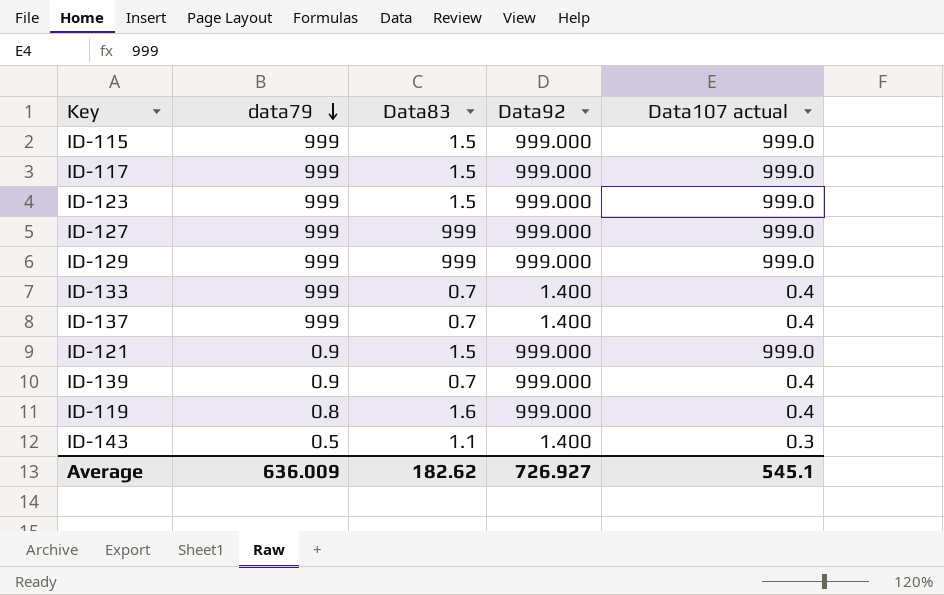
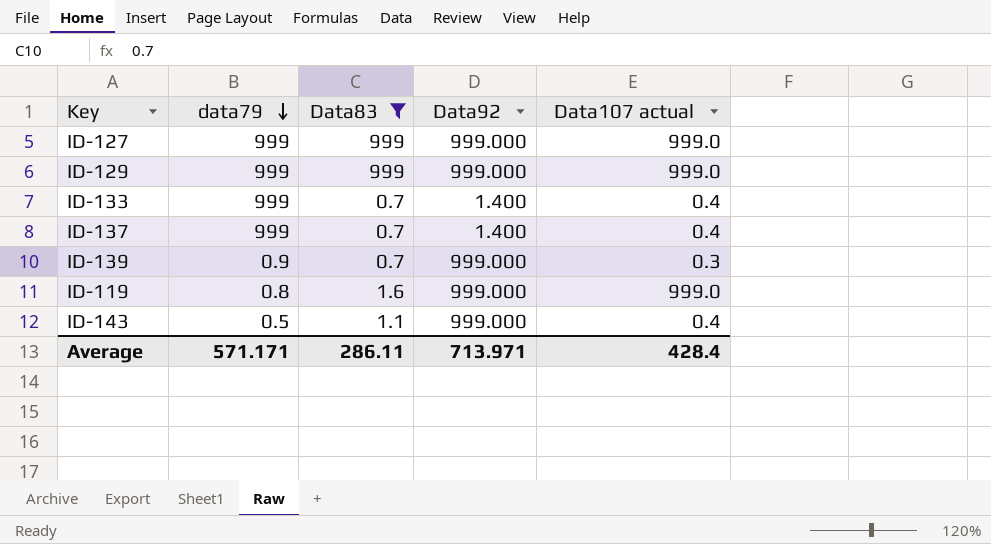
filter: none -> Data83 != 1.5
ID-139 | Data107 actual: 0.4 -> 0.3
ID-119 | Data107 actual: 0.4 -> 999.0
ID-143 | Data92: 1.400 -> 999.000
ID-143 | Data107 actual: 0.3 -> 0.4
Average | data79: 636.009 -> 571.171
Average | Data83: 182.62 -> 286.11
Average | Data92: 726.927 -> 713.971
Average | Data107 actual: 545.1 -> 428.4

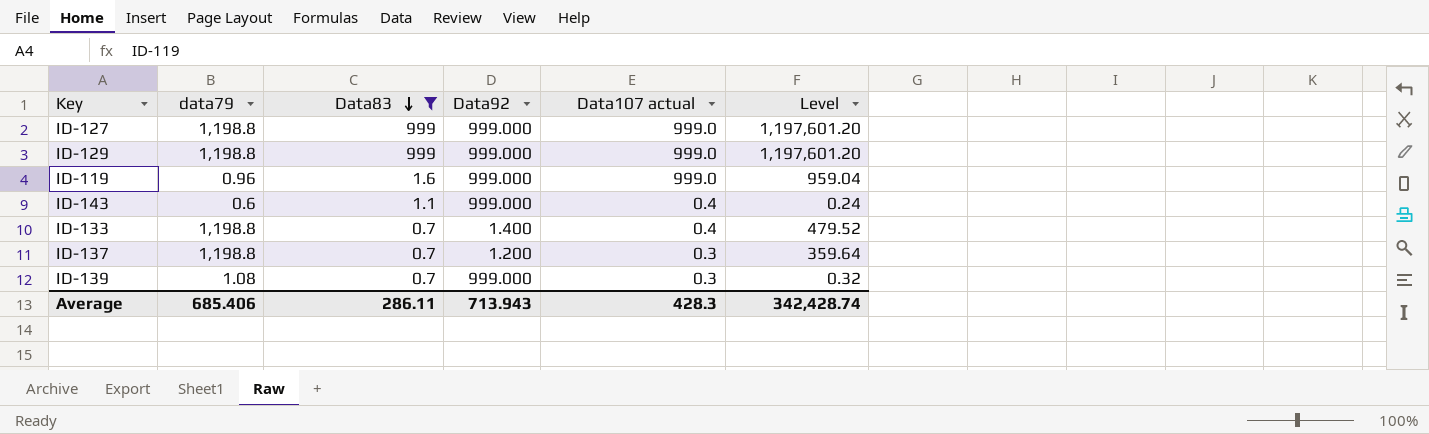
row order: data79 descending -> Data83 descending
column Level | formula: none -> [data79] * [Data107 actual]
ID-127 | data79: 999 -> 1,198.8
ID-129 | data79: 999 -> 1,198.8
ID-119 | data79: 0.8 -> 0.96
ID-143 | data79: 0.5 -> 0.6
ID-133 | data79: 999 -> 1,198.8
ID-137 | data79: 999 -> 1,198.8
ID-137 | Data92: 1.400 -> 1.200
ID-137 | Data107 actual: 0.4 -> 0.3
ID-139 | data79: 0.9 -> 1.08
Average | data79: 571.171 -> 685.406
Average | Data92: 713.971 -> 713.943
Average | Data107 actual: 428.4 -> 428.3

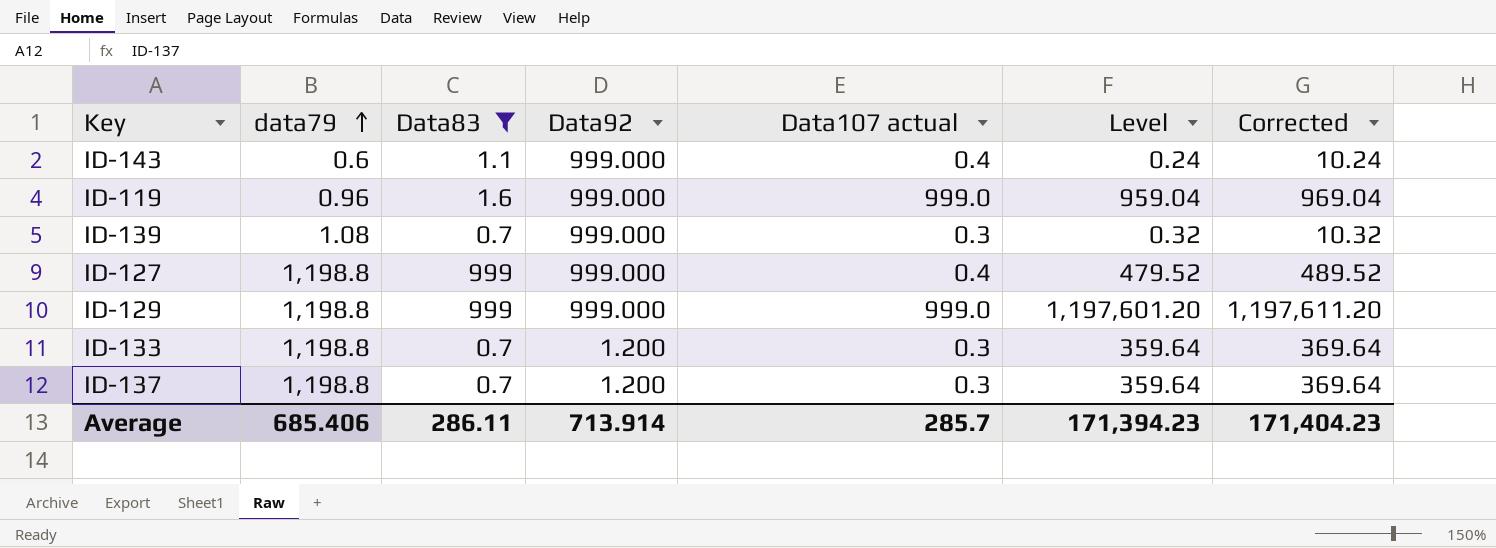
row order: Data83 descending -> data79 ascending
column Corrected | formula: none -> [Level] + 10
ID-127 | Data107 actual: 999.0 -> 0.4
ID-127 | Level: 1,197,601.20 -> 479.52
ID-133 | Data92: 1.400 -> 1.200
ID-133 | Data107 actual: 0.4 -> 0.3
ID-133 | Level: 479.52 -> 359.64
Average | Data92: 713.943 -> 713.914
Average | Data107 actual: 428.3 -> 285.7
Average | Level: 342,428.74 -> 171,394.23

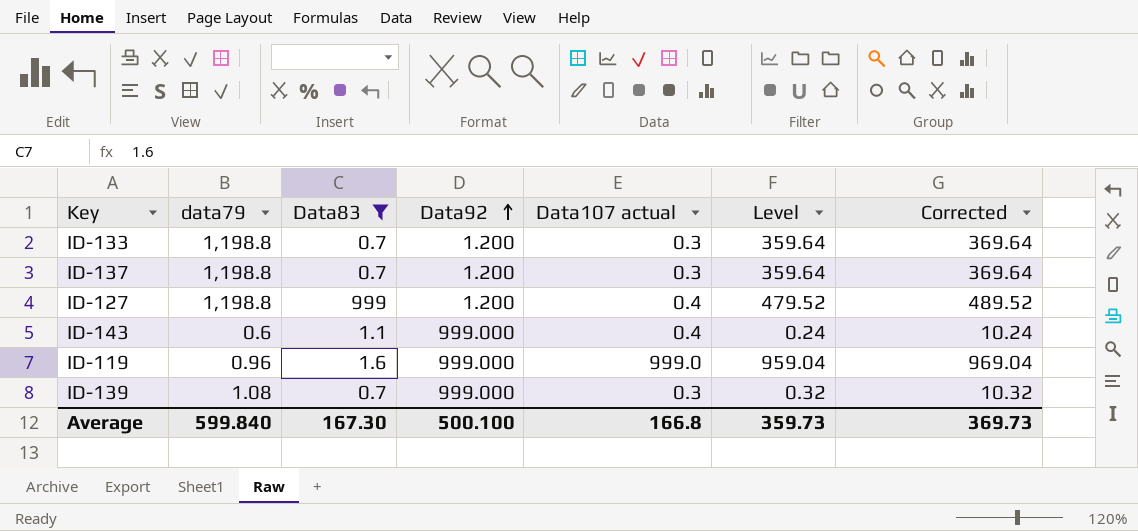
row order: data79 ascending -> Data92 ascending
row ID-129: 1,198.8 | 999 | 999.000 | 999.0 | 1,197,601.20 | 1,197,611.20 -> none
ID-127 | Data92: 999.000 -> 1.200
Average | data79: 685.406 -> 599.840
Average | Data83: 286.11 -> 167.30
Average | Data92: 713.914 -> 500.100
Average | Data107 actual: 285.7 -> 166.8
Average | Level: 171,394.23 -> 359.73
Average | Corrected: 171,404.23 -> 369.73

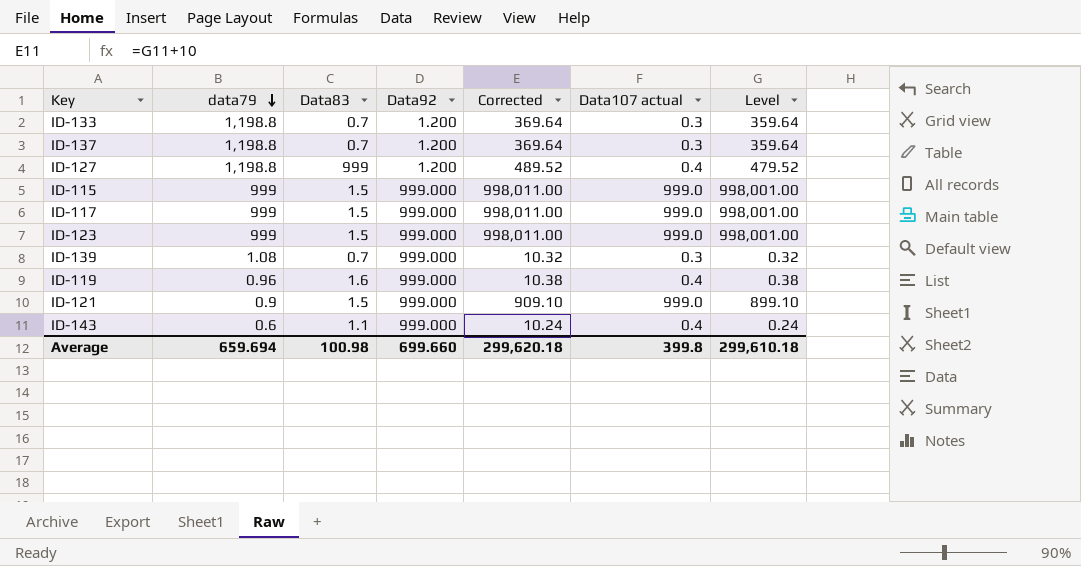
filter: Data83 != 1.5 -> none
row order: Data92 ascending -> data79 descending
column Corrected | position: 7 -> 5
ID-119 | Corrected: 969.04 -> 10.38
ID-119 | Data107 actual: 999.0 -> 0.4
ID-119 | Level: 959.04 -> 0.38
Average | data79: 599.840 -> 659.694
Average | Data83: 167.30 -> 100.98
Average | Data92: 500.100 -> 699.660
Average | Corrected: 369.73 -> 299,620.18
Average | Data107 actual: 166.8 -> 399.8
Average | Level: 359.73 -> 299,610.18

